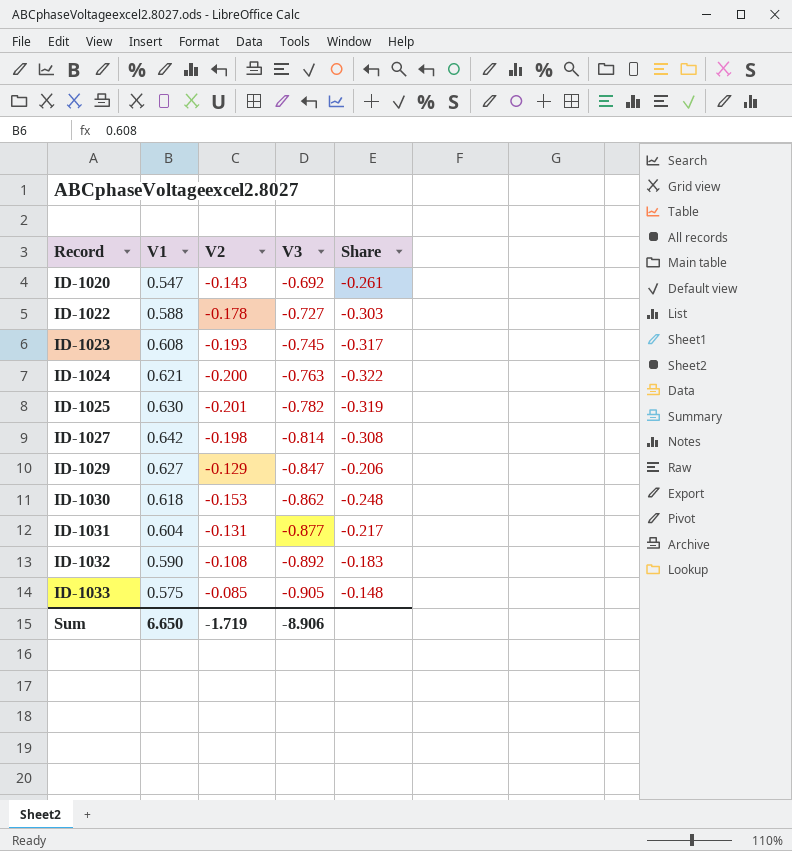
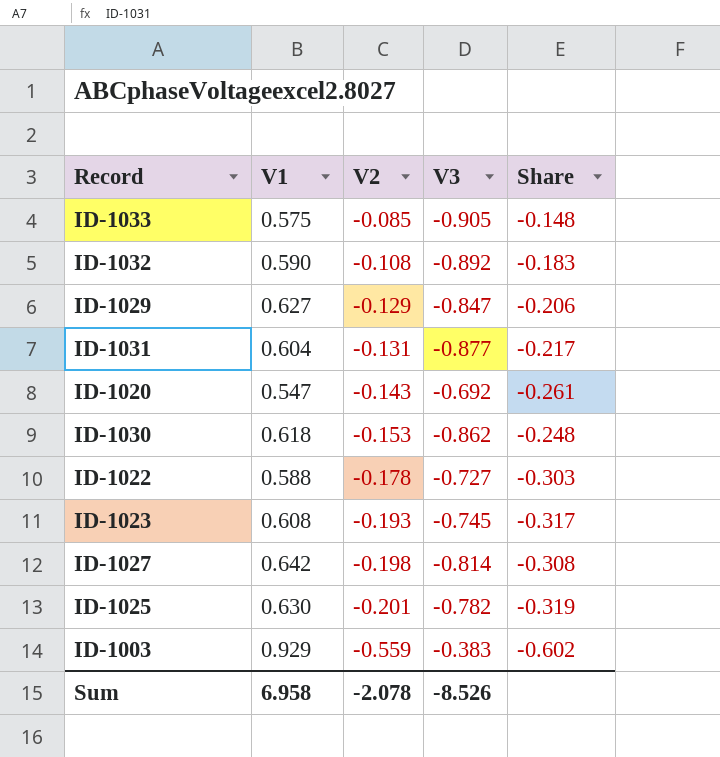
row order: Record ascending -> V2 descending
row ID-1024: 0.621 | -0.200 | -0.763 | -0.322 -> none
row ID-1003: none -> 0.929 | -0.559 | -0.383 | -0.602
Sum | V1: 6.650 -> 6.958
Sum | V2: -1.719 -> -2.078
Sum | V3: -8.906 -> -8.526

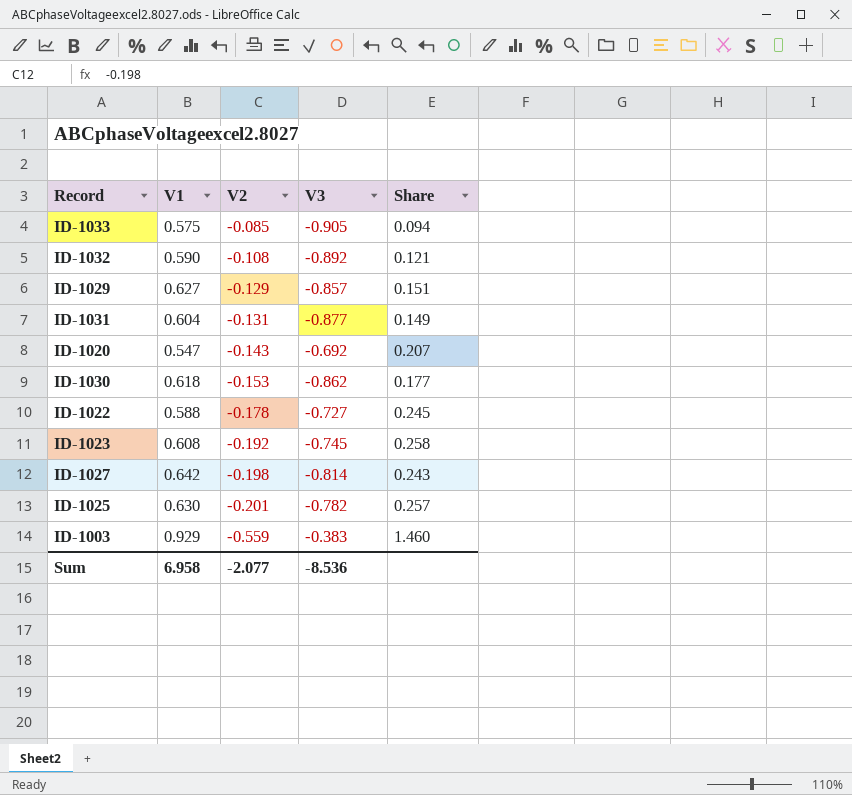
column Share | formula: [V2] / [V1] -> [V2] / [V3]
ID-1029 | V3: -0.847 -> -0.857
ID-1023 | V2: -0.193 -> -0.192
Sum | V2: -2.078 -> -2.077
Sum | V3: -8.526 -> -8.536

